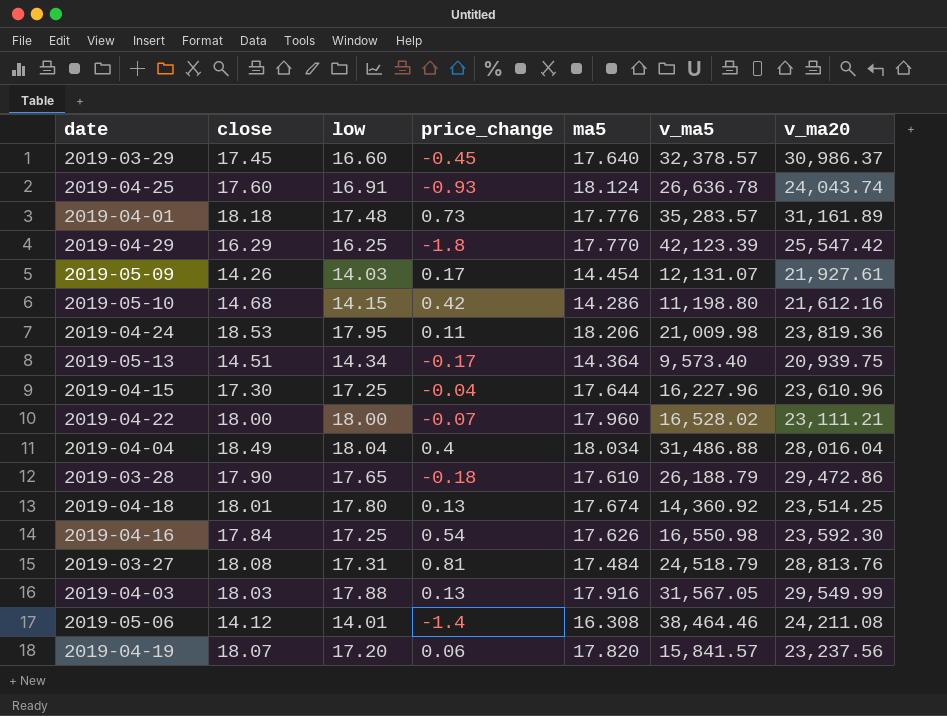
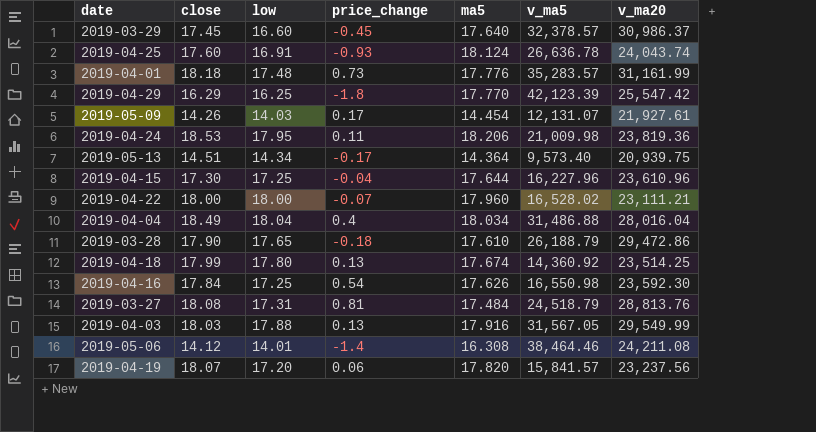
row 2019-05-10: 14.68 | 14.15 | 0.42 | 14.286 | 11,198.80 | 21,612.16 -> none
2019-04-01 | v_ma20: 31,161.89 -> 31,161.99
2019-04-18 | close: 18.01 -> 17.99

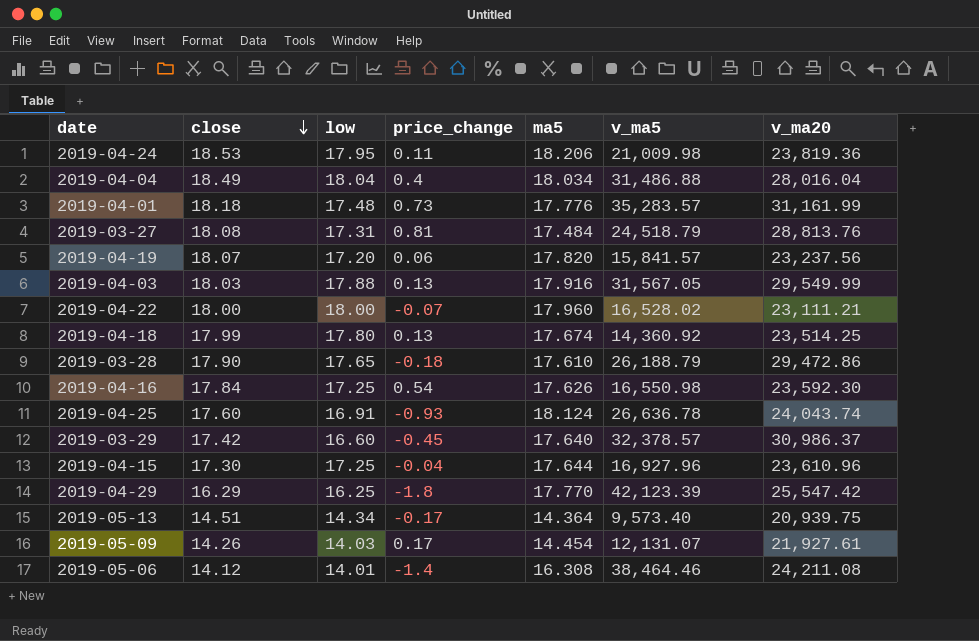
row order: none -> close descending
2019-03-29 | close: 17.45 -> 17.42
2019-04-15 | v_ma5: 16,227.96 -> 16,927.96

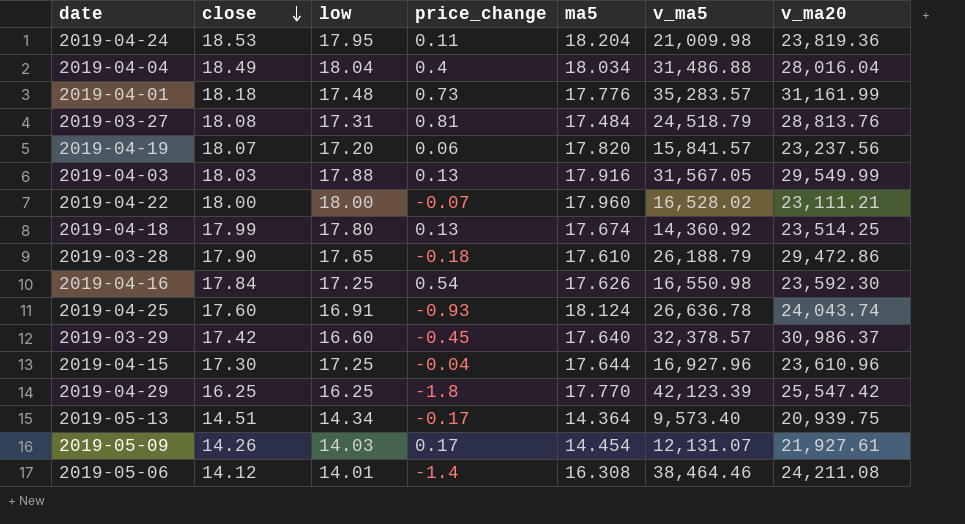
2019-04-24 | ma5: 18.206 -> 18.204
2019-04-29 | close: 16.29 -> 16.25

